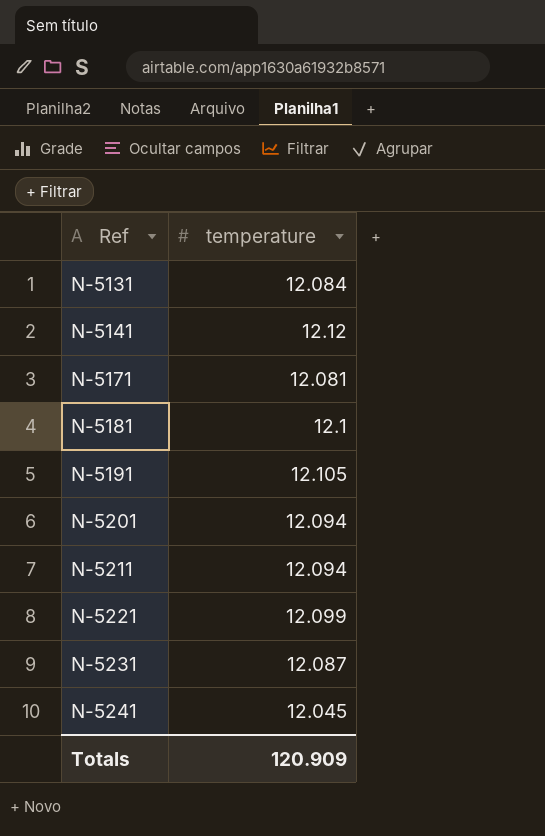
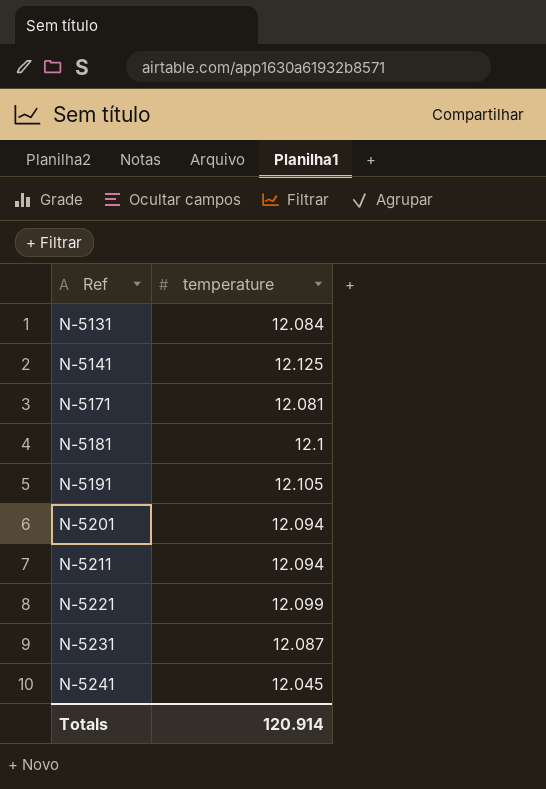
N-5141 | temperature: 12.12 -> 12.125
Totals | temperature: 120.909 -> 120.914

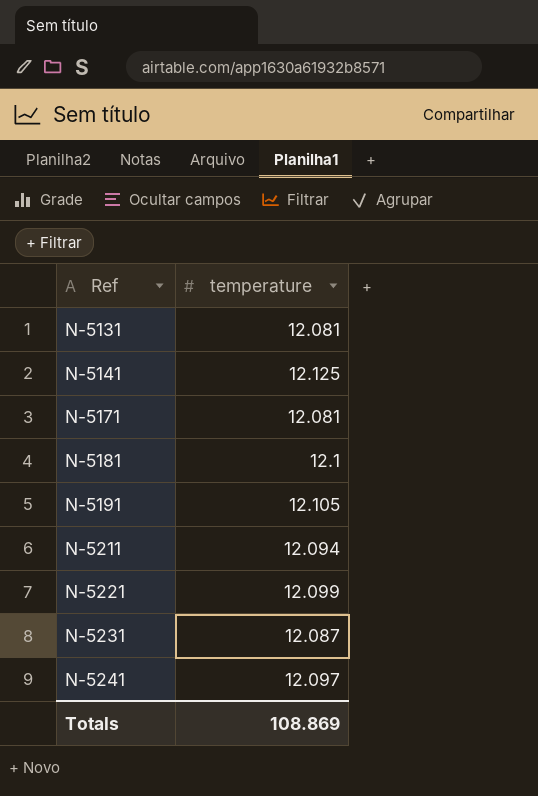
row N-5201: 12.094 -> none
N-5131 | temperature: 12.084 -> 12.081
N-5241 | temperature: 12.045 -> 12.097
Totals | temperature: 120.914 -> 108.869

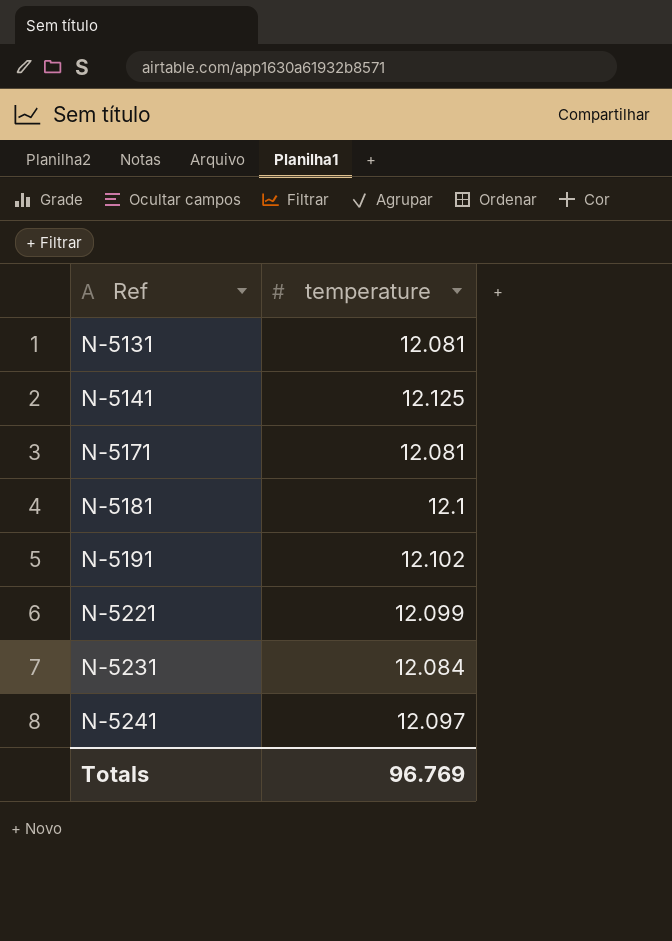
row N-5211: 12.094 -> none
N-5191 | temperature: 12.105 -> 12.102
N-5231 | temperature: 12.087 -> 12.084
Totals | temperature: 108.869 -> 96.769

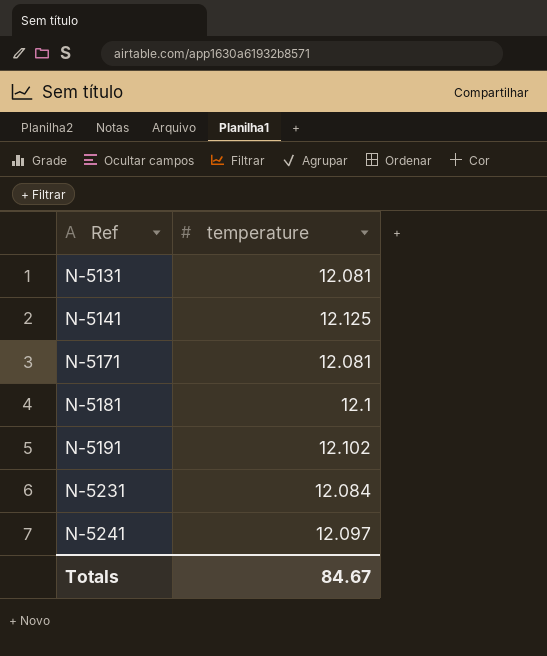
row N-5221: 12.099 -> none
Totals | temperature: 96.769 -> 84.67

